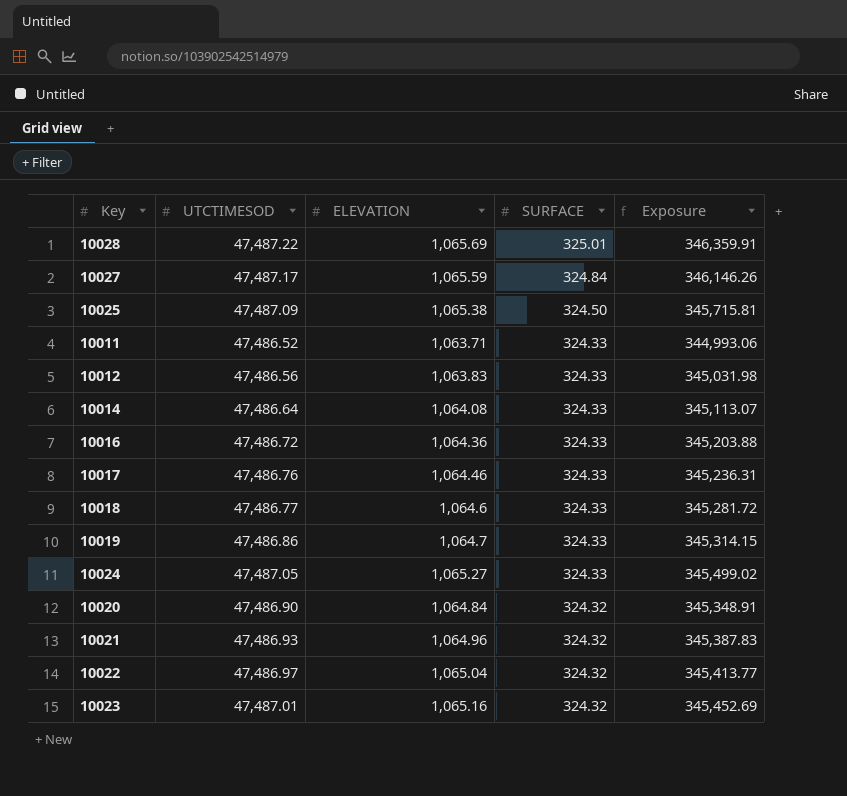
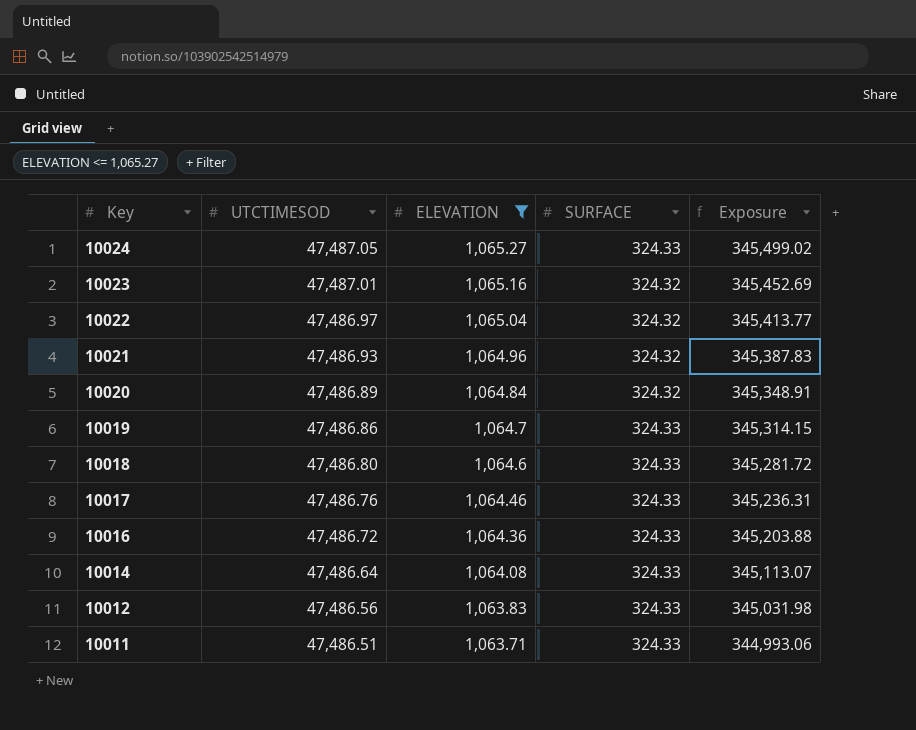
filter: none -> ELEVATION <= 1,065.27
row order: SURFACE descending -> Key descending
10020 | UTCTIMESOD: 47,486.90 -> 47,486.89
10018 | UTCTIMESOD: 47,486.77 -> 47,486.80
10011 | UTCTIMESOD: 47,486.52 -> 47,486.51

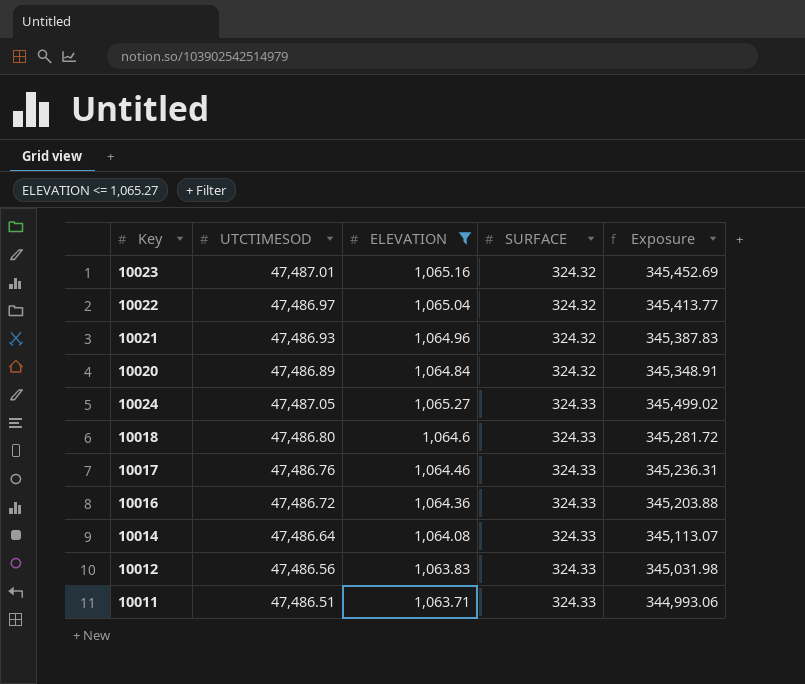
row order: Key descending -> SURFACE ascending
row 10019: 47,486.86 | 1,064.7 | 324.33 | 345,314.15 -> none

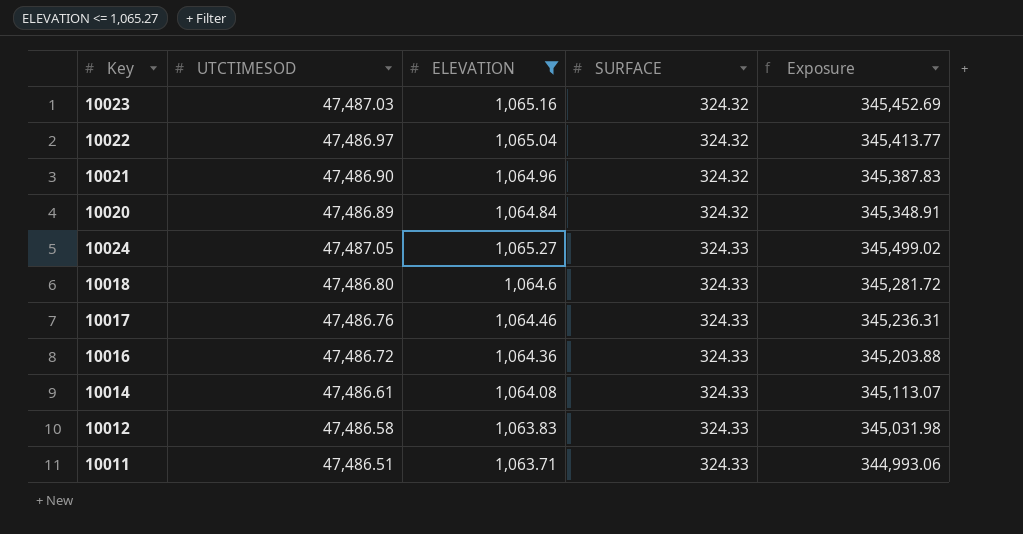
10023 | UTCTIMESOD: 47,487.01 -> 47,487.03
10021 | UTCTIMESOD: 47,486.93 -> 47,486.90
10014 | UTCTIMESOD: 47,486.64 -> 47,486.61
10012 | UTCTIMESOD: 47,486.56 -> 47,486.58

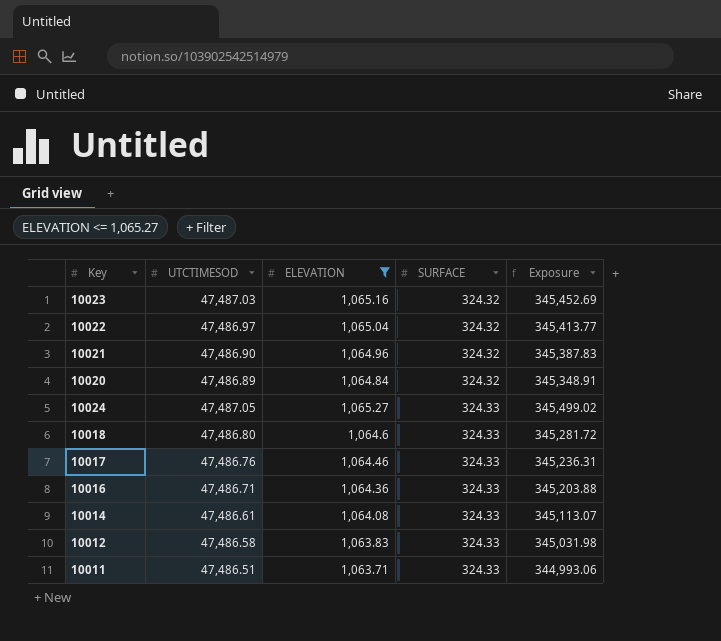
10016 | UTCTIMESOD: 47,486.72 -> 47,486.71

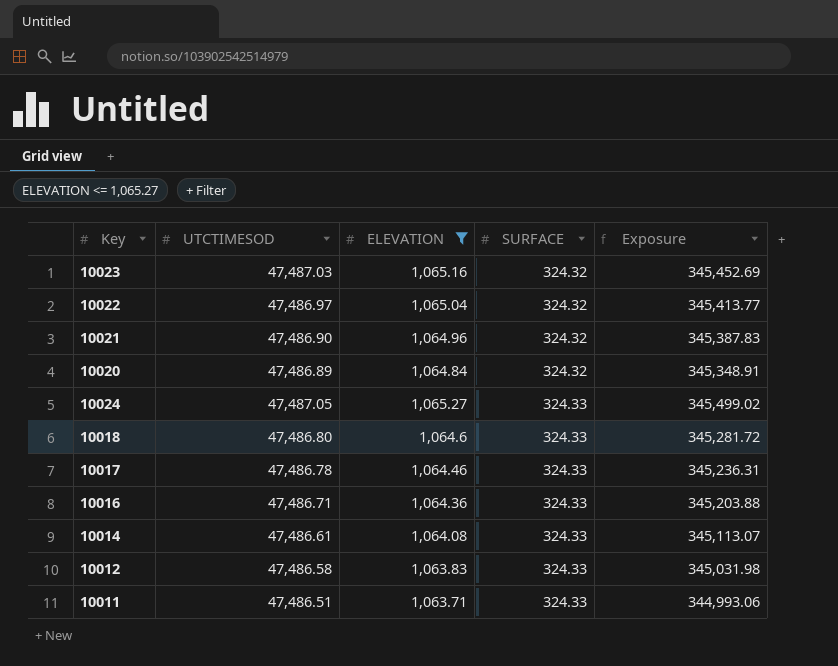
10017 | UTCTIMESOD: 47,486.76 -> 47,486.78

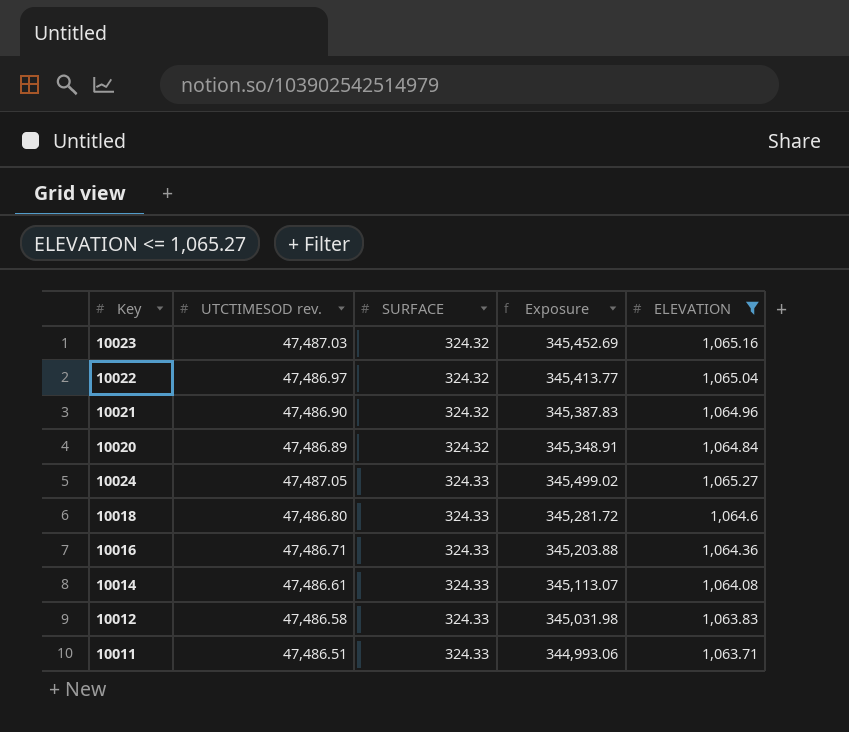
column name: UTCTIMESOD -> UTCTIMESOD rev.
column ELEVATION | position: 3 -> 5
row 10017: 47,486.78 | 1,064.46 | 324.33 | 345,236.31 -> none

